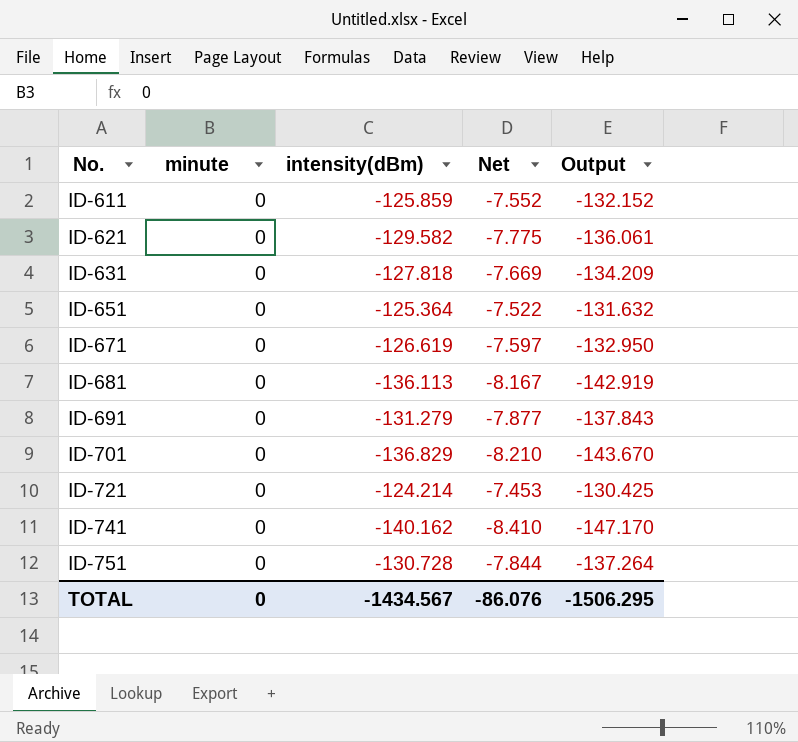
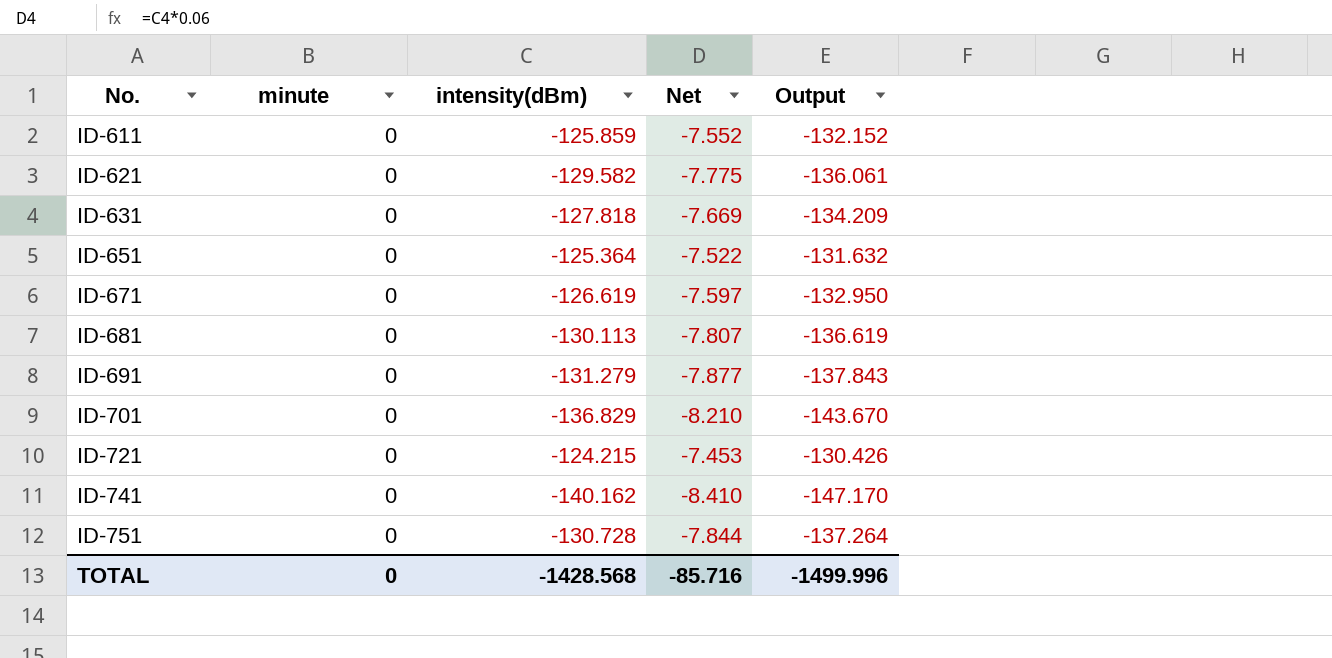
ID-681 | intensity(dBm): -136.113 -> -130.113
ID-681 | Net: -8.167 -> -7.807
ID-681 | Output: -142.919 -> -136.619
ID-721 | intensity(dBm): -124.214 -> -124.215
ID-721 | Output: -130.425 -> -130.426
TOTAL | intensity(dBm): -1434.567 -> -1428.568
TOTAL | Net: -86.076 -> -85.716
TOTAL | Output: -1506.295 -> -1499.996

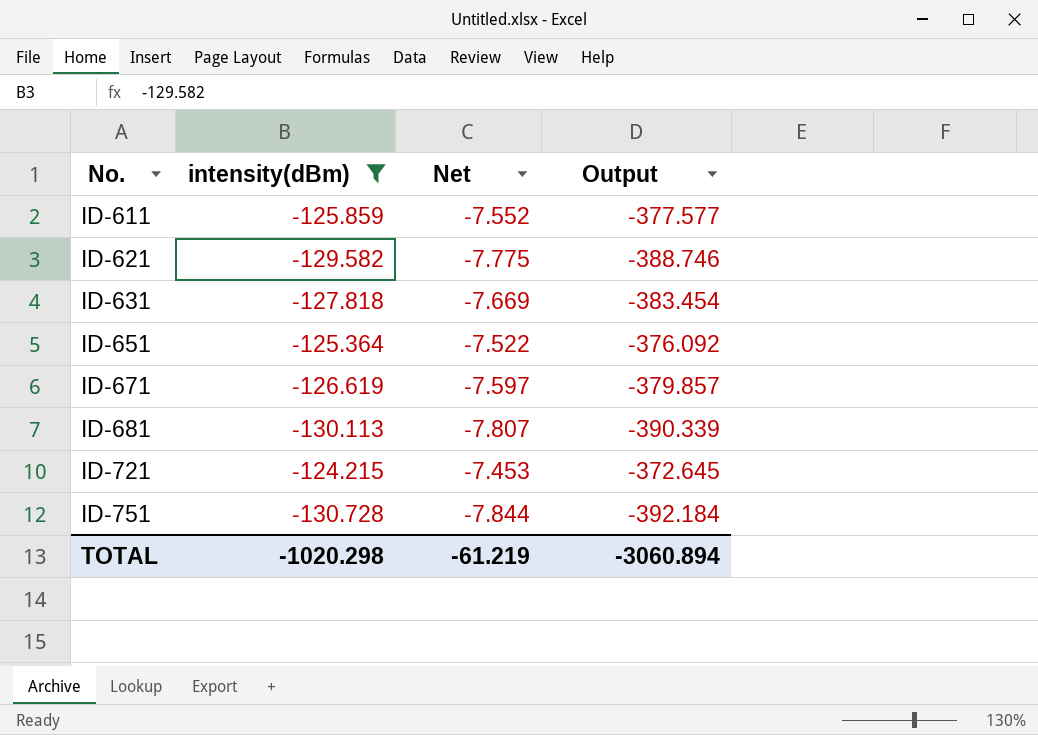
filter: none -> intensity(dBm) >= -130.728
column minute | position: 2 -> none
column Output | formula: [intensity(dBm)] * 1.05 -> [intensity(dBm)] * 3
TOTAL | intensity(dBm): -1428.568 -> -1020.298
TOTAL | Net: -85.716 -> -61.219
TOTAL | Output: -1499.996 -> -3060.894

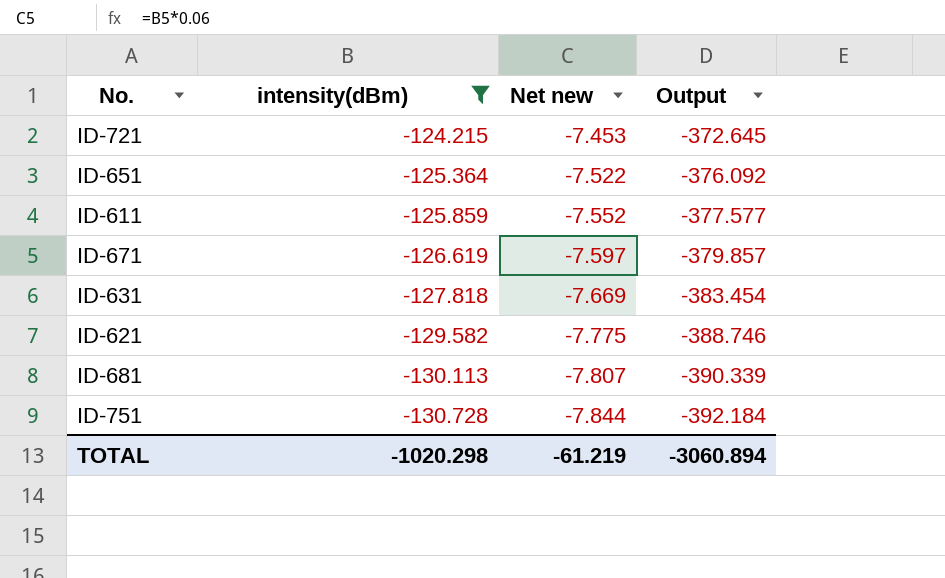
row order: No. ascending -> intensity(dBm) descending
column name: Net -> Net new

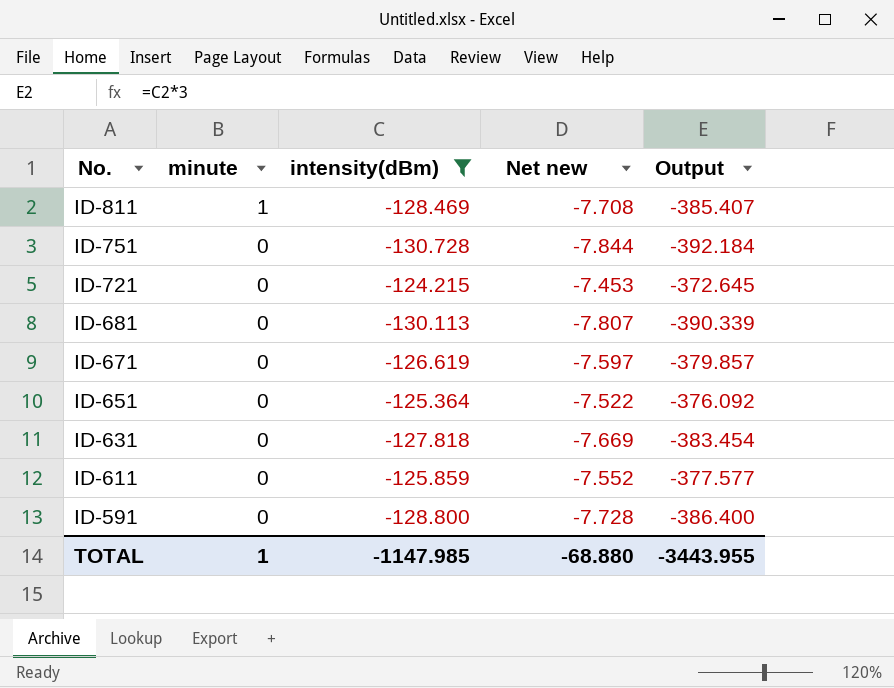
row order: intensity(dBm) descending -> No. descending
column minute | position: none -> 2
row ID-621: -129.582 | -7.775 | -388.746 -> none
row ID-811: none -> 1 | -128.469 | -7.708 | -385.407
row ID-591: none -> 0 | -128.800 | -7.728 | -386.400
TOTAL | intensity(dBm): -1020.298 -> -1147.985
TOTAL | Net new: -61.219 -> -68.880
TOTAL | Output: -3060.894 -> -3443.955

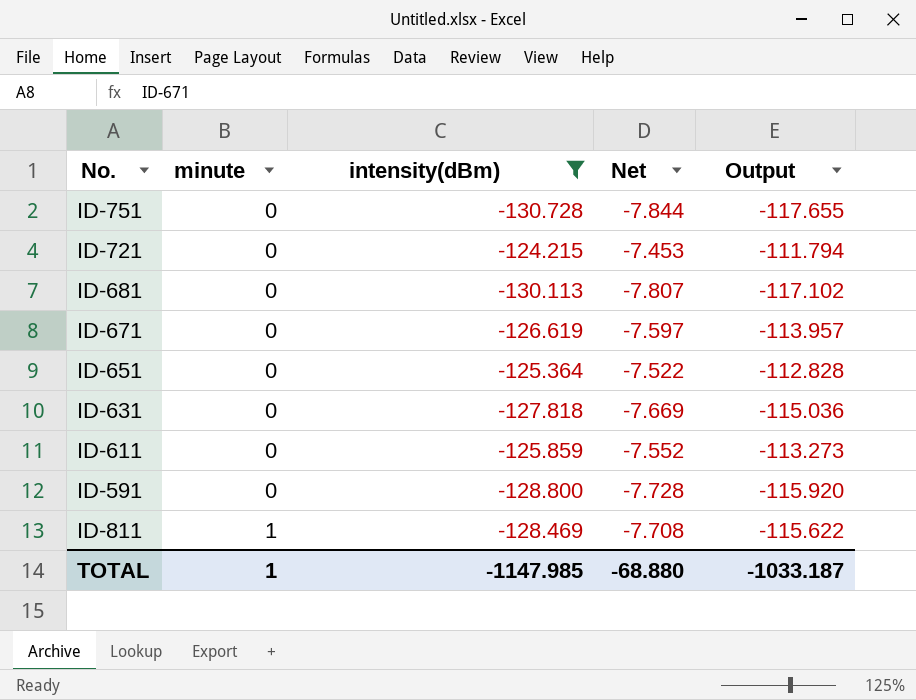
row order: No. descending -> minute ascending
column name: Net new -> Net
column Output | formula: [intensity(dBm)] * 3 -> [intensity(dBm)] * 0.9
TOTAL | Output: -3443.955 -> -1033.187

